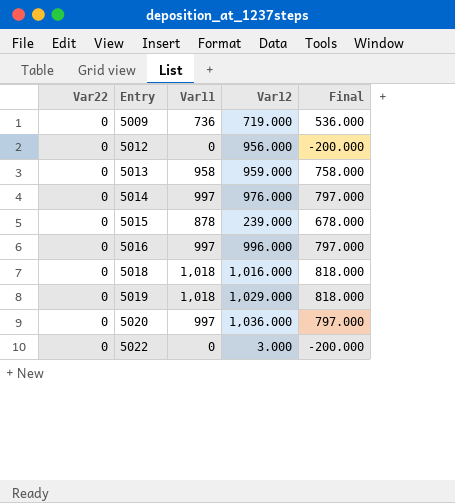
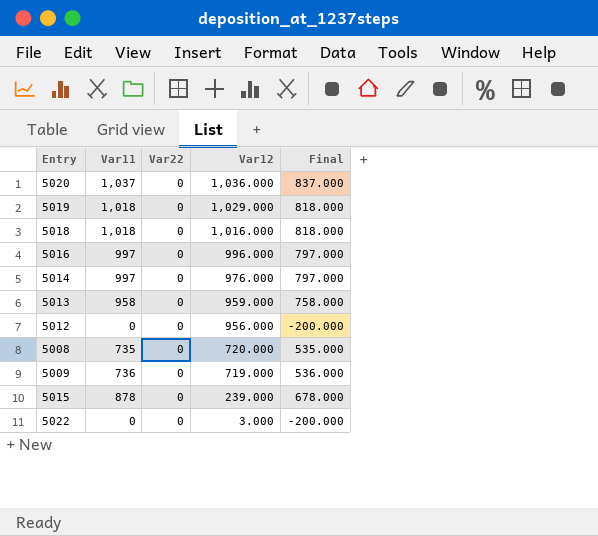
row order: Entry ascending -> Var12 descending
column Var22 | position: 1 -> 3
5020 | Var11: 997 -> 1,037
5020 | Final: 797.000 -> 837.000
row 5008: none -> 735 | 0 | 720.000 | 535.000

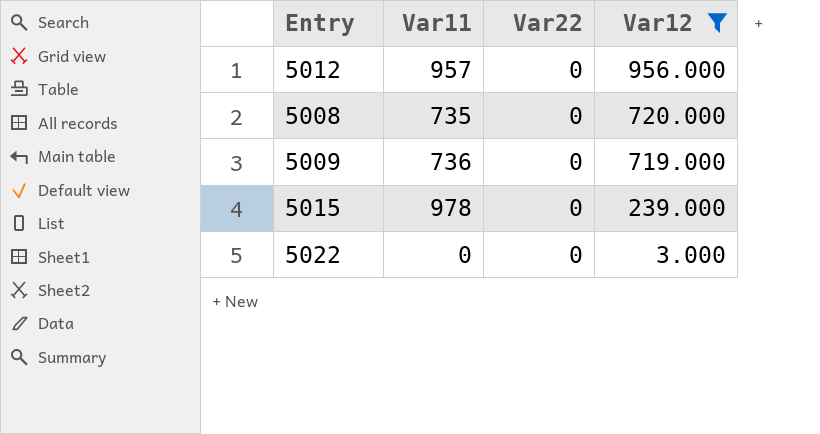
filter: none -> Var12 <= 956.000
column Final | formula: [Var11] - 200 -> none
5012 | Var11: 0 -> 957
5015 | Var11: 878 -> 978

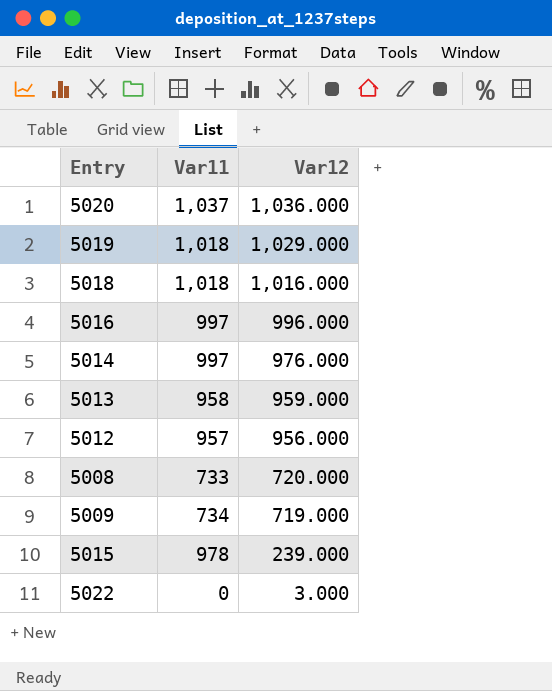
filter: Var12 <= 956.000 -> none
column Var22 | position: 3 -> none
5008 | Var11: 735 -> 733
5009 | Var11: 736 -> 734

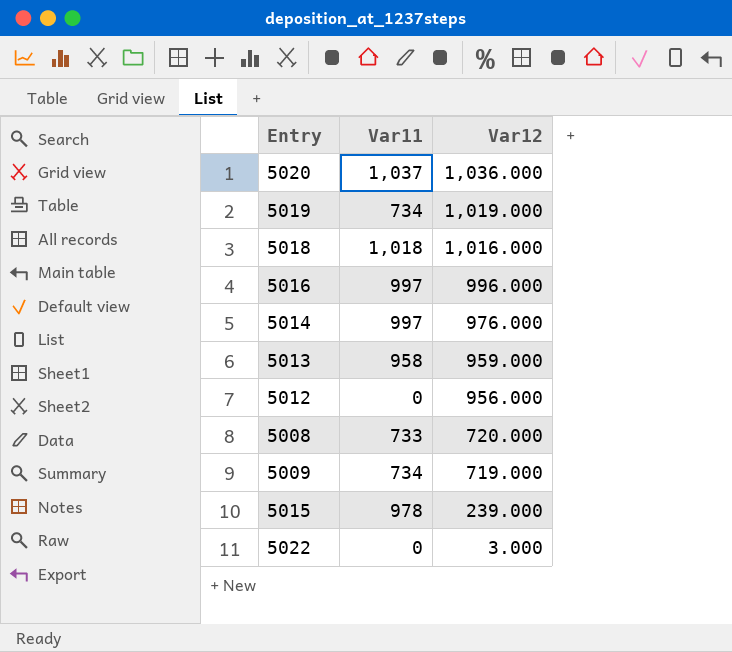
5019 | Var11: 1,018 -> 734
5019 | Var12: 1,029.000 -> 1,019.000
5012 | Var11: 957 -> 0

